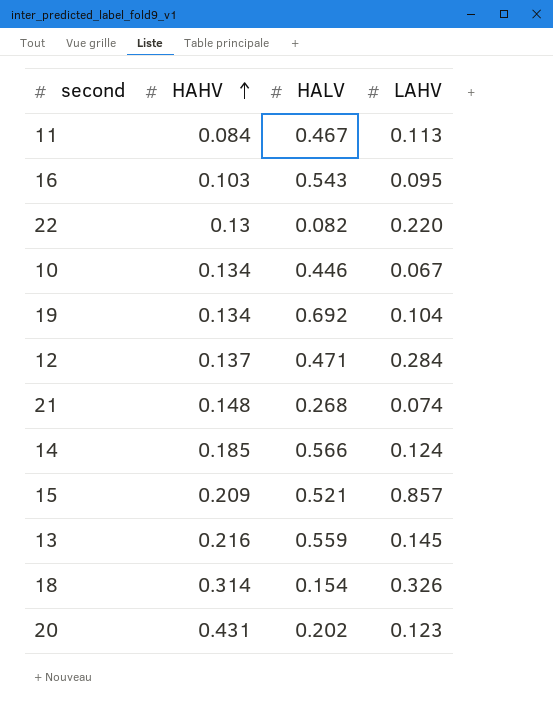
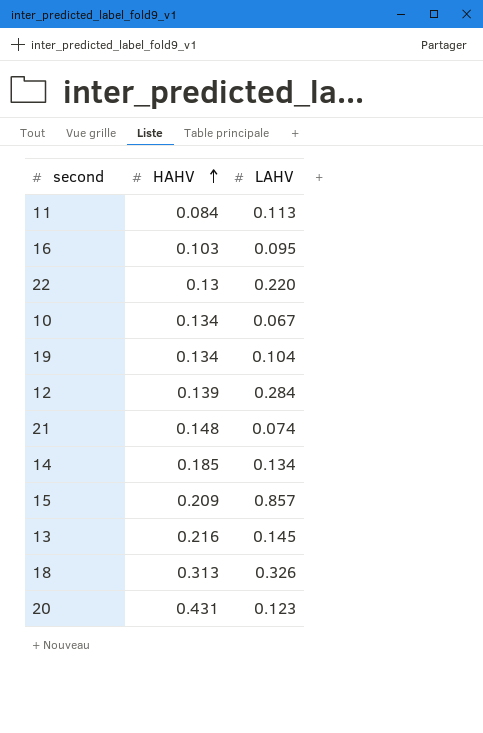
column HALV | position: 3 -> none
12 | HAHV: 0.137 -> 0.139
14 | LAHV: 0.124 -> 0.134
18 | HAHV: 0.314 -> 0.313

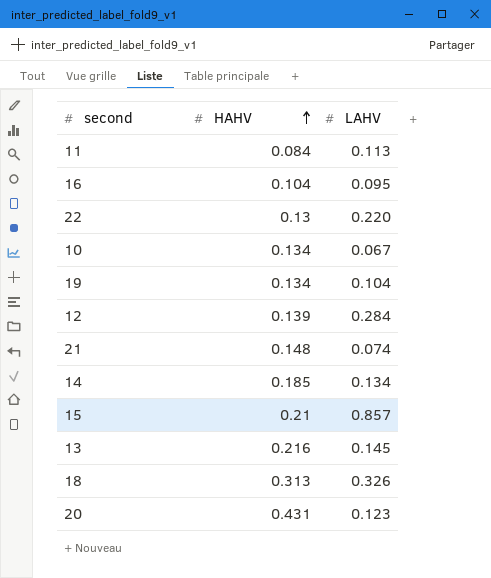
16 | HAHV: 0.103 -> 0.104
15 | HAHV: 0.209 -> 0.21

